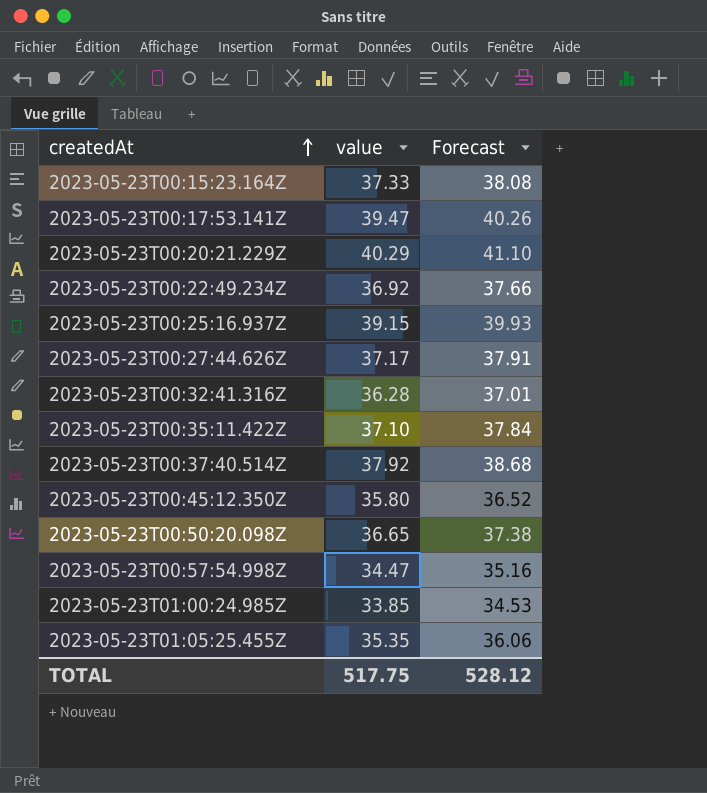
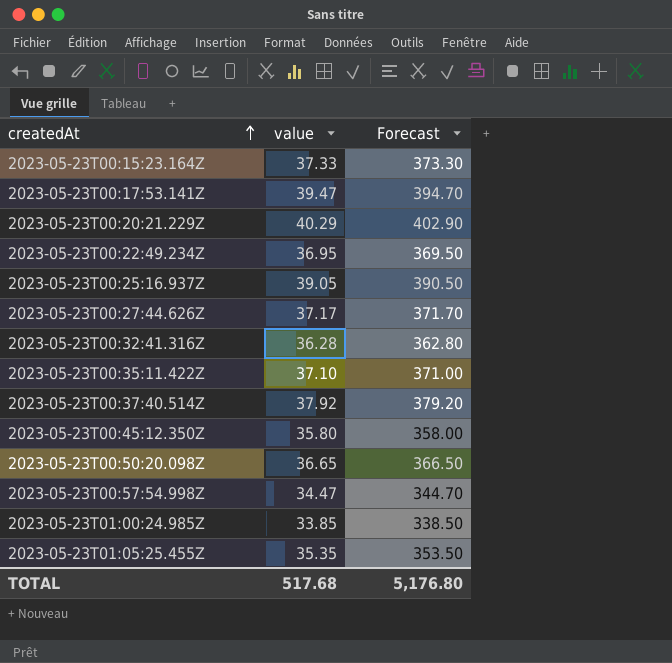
column Forecast | formula: [value] * 1.02 -> [value] * 10
2023-05-23T00:22:49.234Z | value: 36.92 -> 36.95
2023-05-23T00:25:16.937Z | value: 39.15 -> 39.05
TOTAL | value: 517.75 -> 517.68
TOTAL | Forecast: 528.12 -> 5,176.80

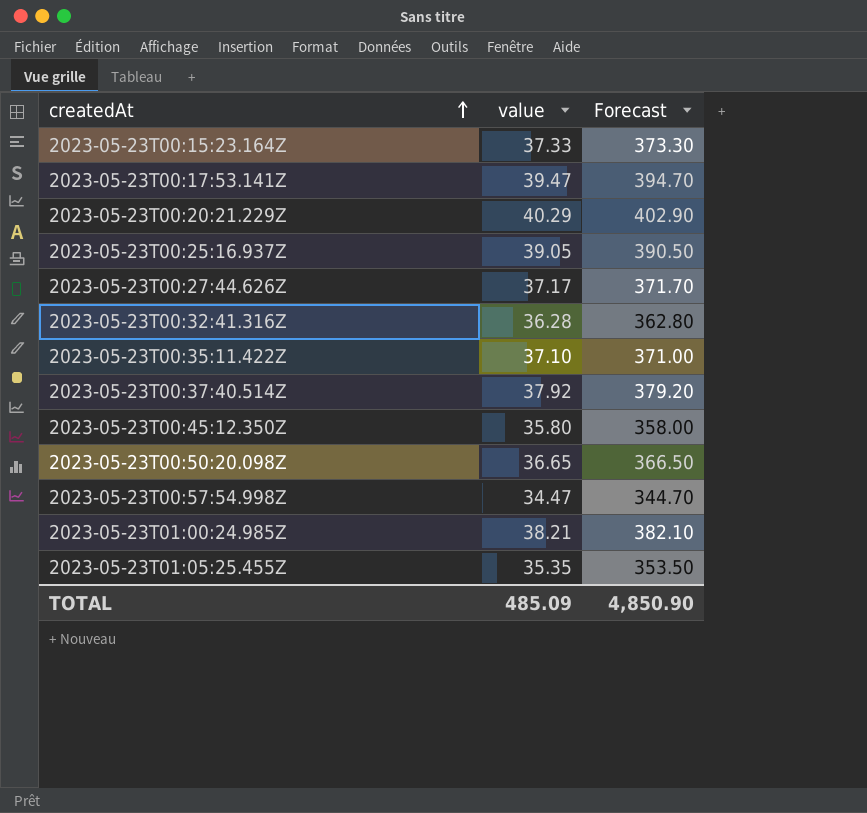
row 2023-05-23T00:22:49.234Z: 36.95 | 369.50 -> none
2023-05-23T01:00:24.985Z | value: 33.85 -> 38.21
2023-05-23T01:00:24.985Z | Forecast: 338.50 -> 382.10
TOTAL | value: 517.68 -> 485.09
TOTAL | Forecast: 5,176.80 -> 4,850.90

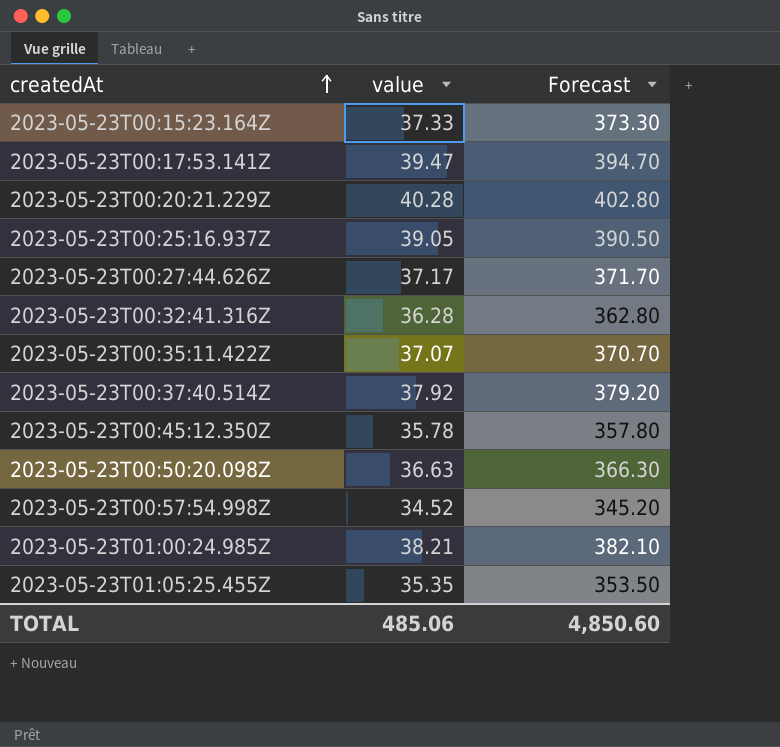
2023-05-23T00:20:21.229Z | value: 40.29 -> 40.28
2023-05-23T00:20:21.229Z | Forecast: 402.90 -> 402.80
2023-05-23T00:35:11.422Z | value: 37.10 -> 37.07
2023-05-23T00:35:11.422Z | Forecast: 371.00 -> 370.70
2023-05-23T00:45:12.350Z | value: 35.80 -> 35.78
2023-05-23T00:45:12.350Z | Forecast: 358.00 -> 357.80
2023-05-23T00:50:20.098Z | value: 36.65 -> 36.63
2023-05-23T00:50:20.098Z | Forecast: 366.50 -> 366.30
2023-05-23T00:57:54.998Z | value: 34.47 -> 34.52
2023-05-23T00:57:54.998Z | Forecast: 344.70 -> 345.20
TOTAL | value: 485.09 -> 485.06
TOTAL | Forecast: 4,850.90 -> 4,850.60

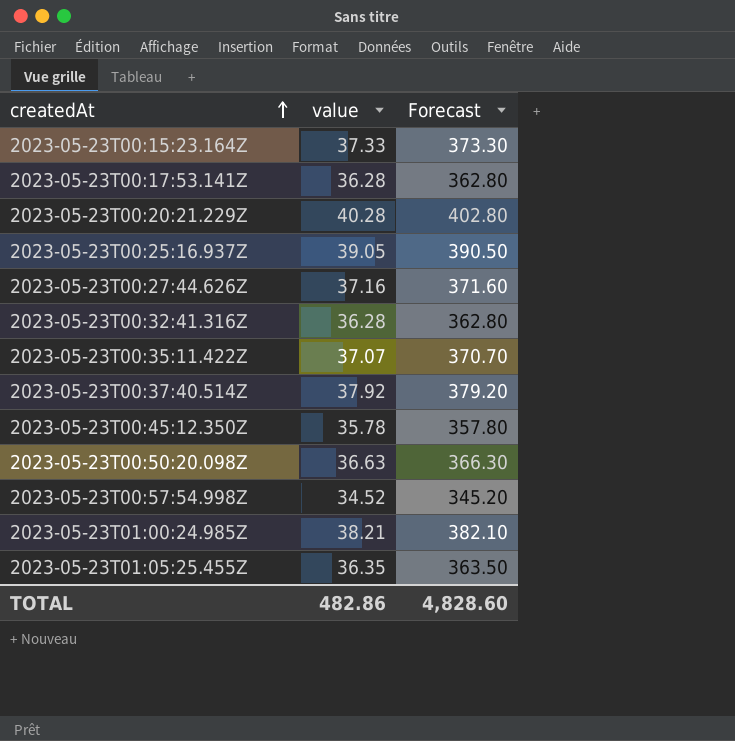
2023-05-23T00:17:53.141Z | value: 39.47 -> 36.28
2023-05-23T00:17:53.141Z | Forecast: 394.70 -> 362.80
2023-05-23T00:27:44.626Z | value: 37.17 -> 37.16
2023-05-23T00:27:44.626Z | Forecast: 371.70 -> 371.60
2023-05-23T01:05:25.455Z | value: 35.35 -> 36.35
2023-05-23T01:05:25.455Z | Forecast: 353.50 -> 363.50
TOTAL | value: 485.06 -> 482.86
TOTAL | Forecast: 4,850.60 -> 4,828.60

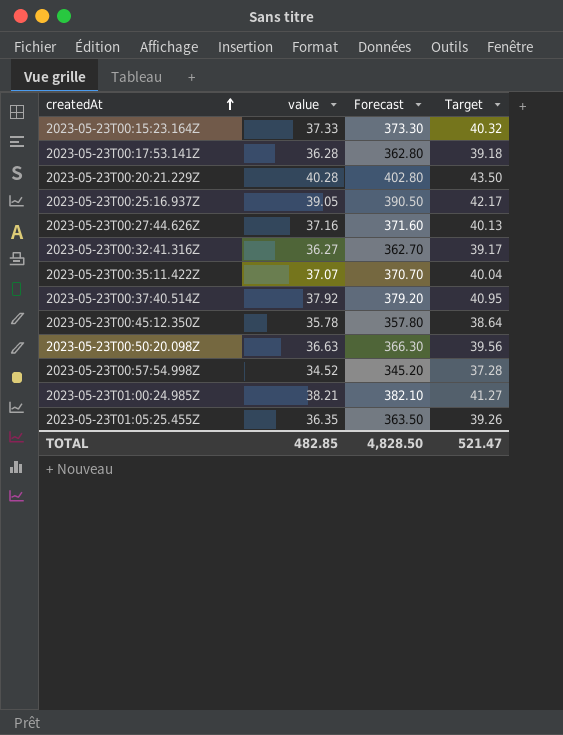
column Target | formula: none -> [value] * 1.08
2023-05-23T00:32:41.316Z | value: 36.28 -> 36.27
2023-05-23T00:32:41.316Z | Forecast: 362.80 -> 362.70
TOTAL | value: 482.86 -> 482.85
TOTAL | Forecast: 4,828.60 -> 4,828.50

